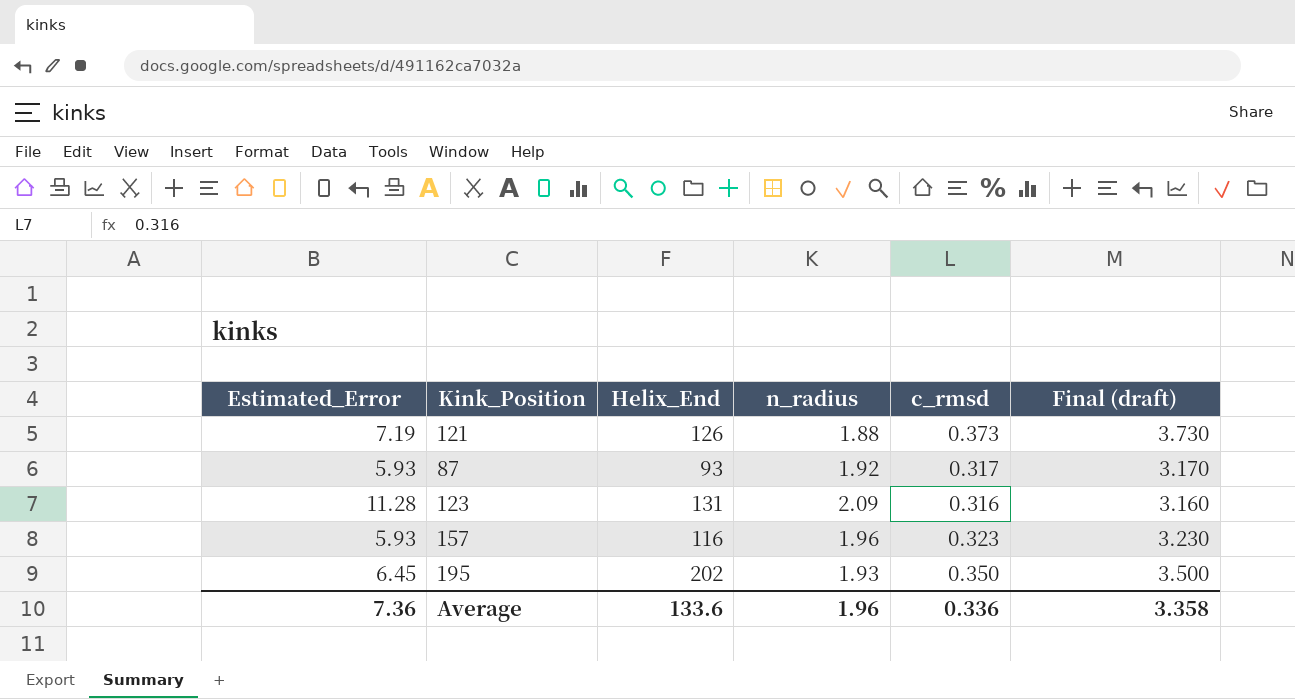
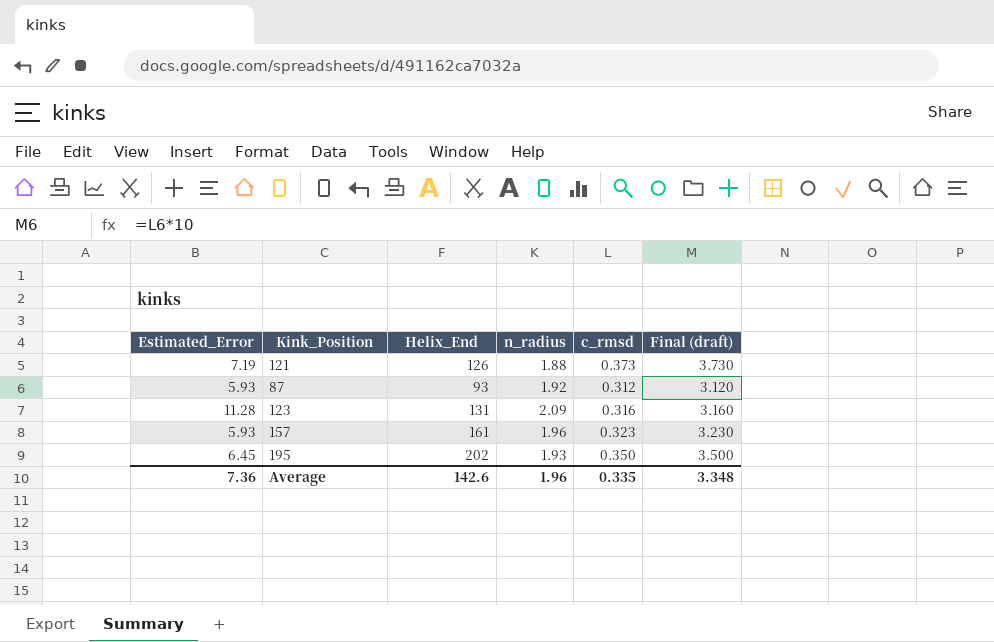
87 | c_rmsd: 0.317 -> 0.312
87 | Final (draft): 3.170 -> 3.120
157 | Helix_End: 116 -> 161
Average | Helix_End: 133.6 -> 142.6
Average | c_rmsd: 0.336 -> 0.335
Average | Final (draft): 3.358 -> 3.348

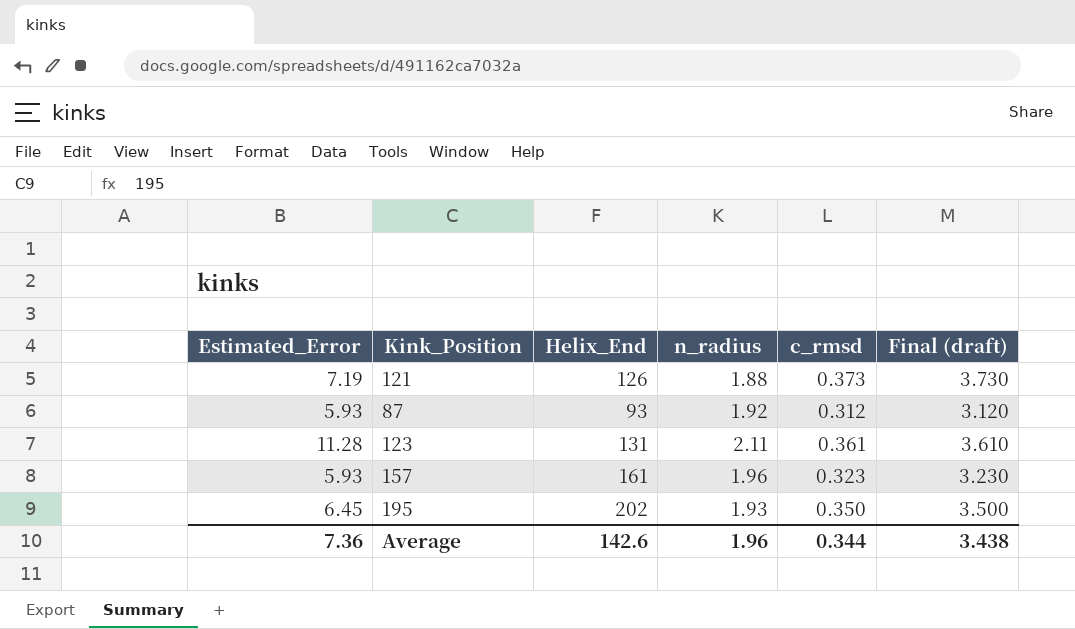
123 | n_radius: 2.09 -> 2.11
123 | c_rmsd: 0.316 -> 0.361
123 | Final (draft): 3.160 -> 3.610
Average | c_rmsd: 0.335 -> 0.344
Average | Final (draft): 3.348 -> 3.438

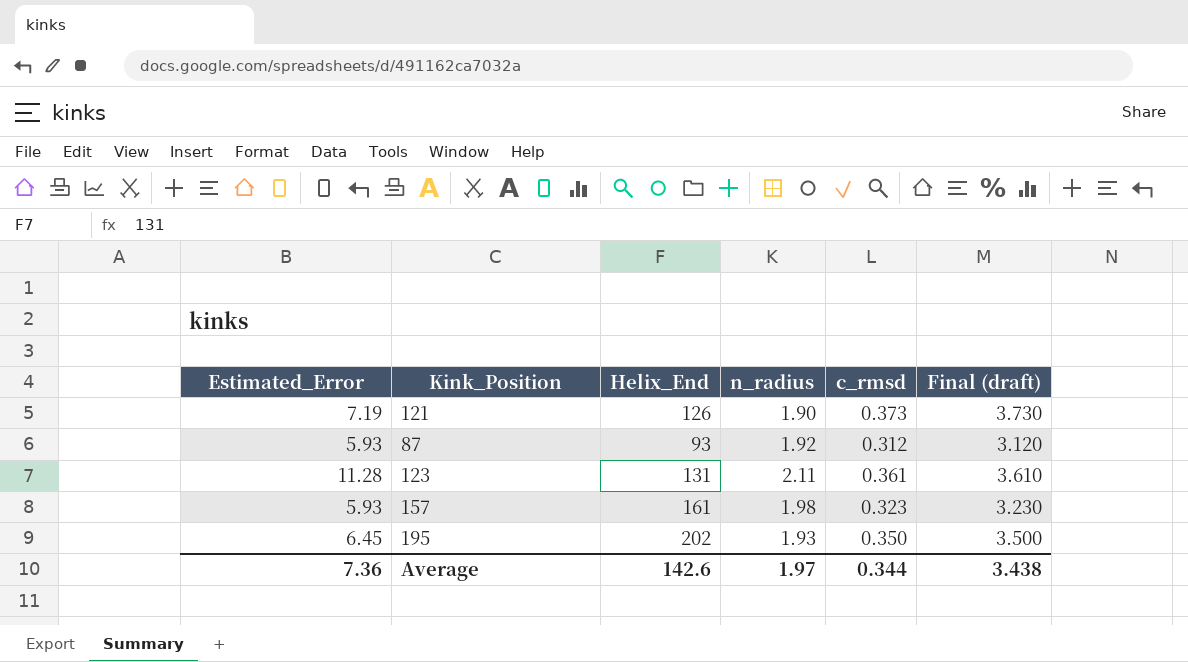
121 | n_radius: 1.88 -> 1.90
157 | n_radius: 1.96 -> 1.98
Average | n_radius: 1.96 -> 1.97

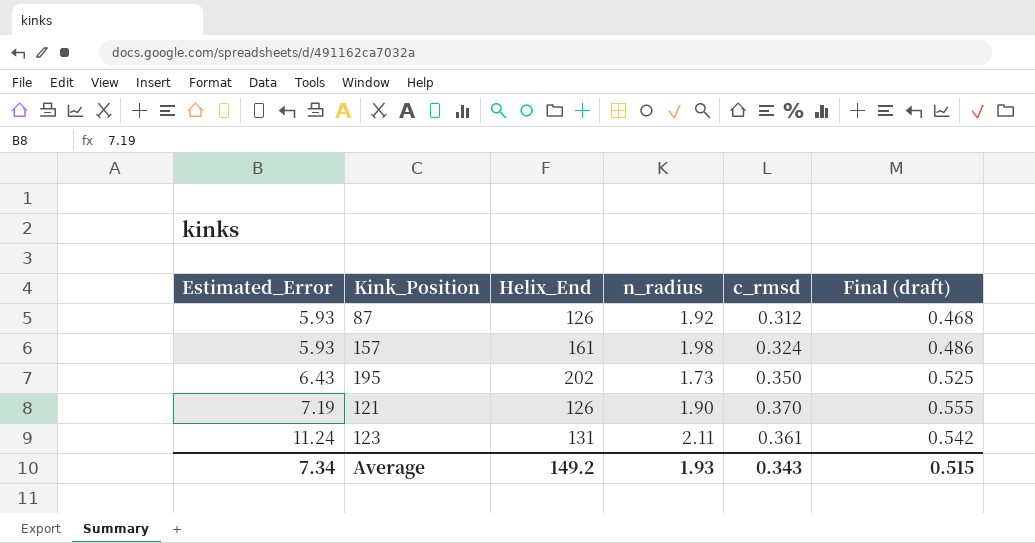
row order: none -> Estimated_Error ascending
column Final (draft) | formula: [c_rmsd] * 10 -> [c_rmsd] * 1.5
87 | Helix_End: 93 -> 126
157 | c_rmsd: 0.323 -> 0.324
195 | Estimated_Error: 6.45 -> 6.43
195 | n_radius: 1.93 -> 1.73
121 | c_rmsd: 0.373 -> 0.370
123 | Estimated_Error: 11.28 -> 11.24
Average | Estimated_Error: 7.36 -> 7.34
Average | Helix_End: 142.6 -> 149.2
Average | n_radius: 1.97 -> 1.93
Average | c_rmsd: 0.344 -> 0.343
Average | Final (draft): 3.438 -> 0.515

